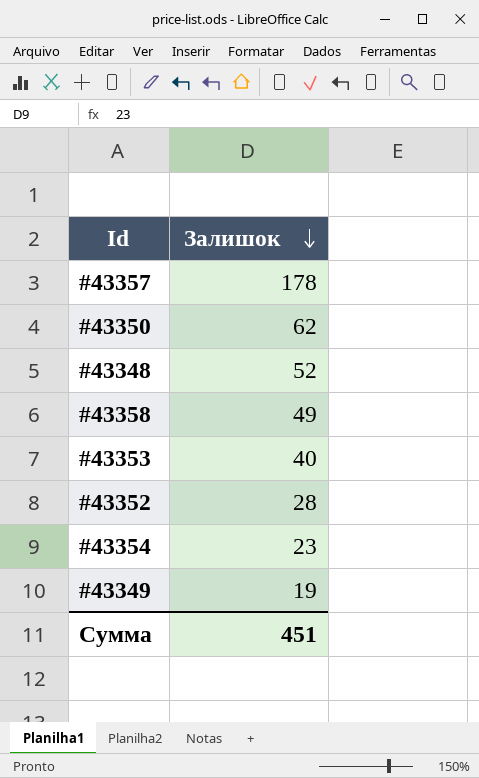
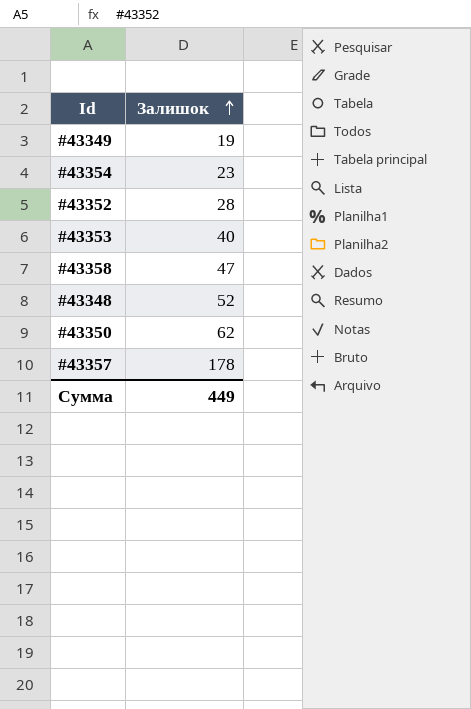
row order: Залишок descending -> Залишок ascending
#43358 | Залишок: 49 -> 47
Сумма | Залишок: 451 -> 449

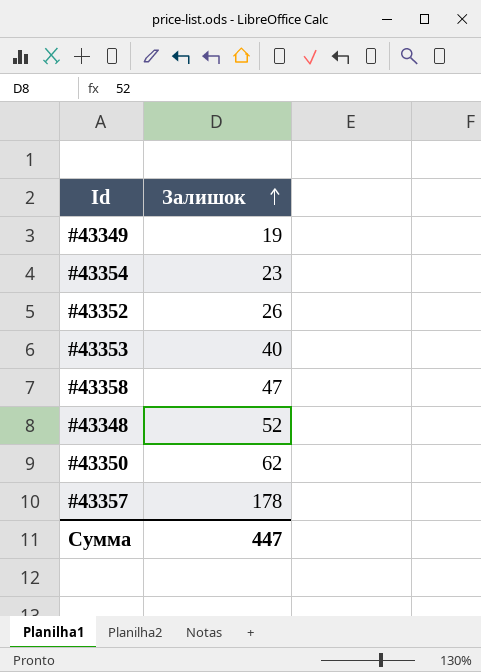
#43352 | Залишок: 28 -> 26
Сумма | Залишок: 449 -> 447

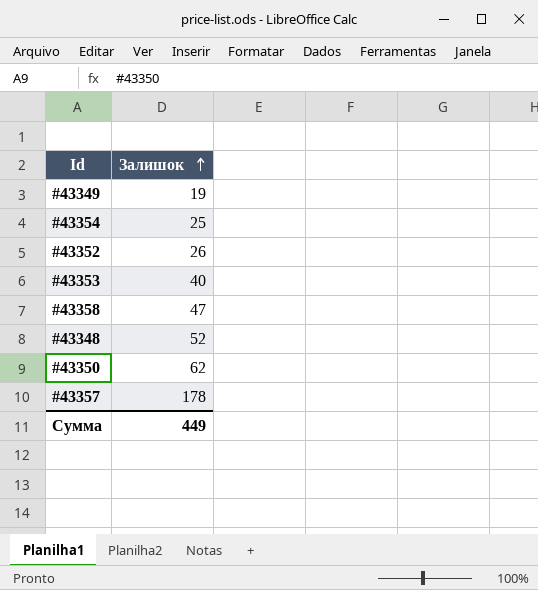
#43354 | Залишок: 23 -> 25
Сумма | Залишок: 447 -> 449

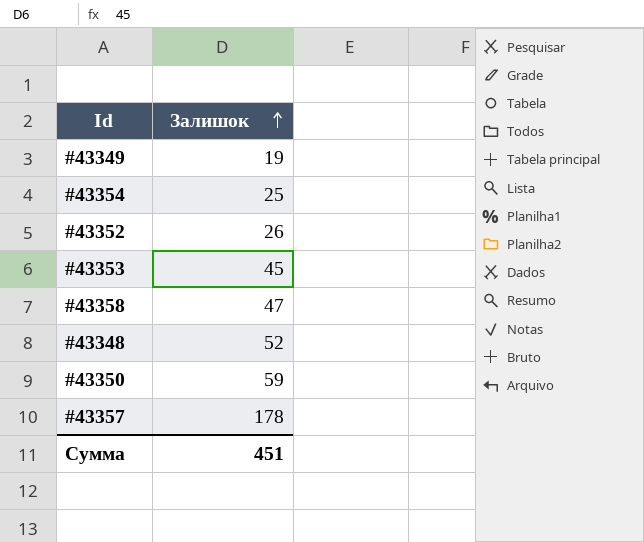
#43353 | Залишок: 40 -> 45
#43350 | Залишок: 62 -> 59
Сумма | Залишок: 449 -> 451

